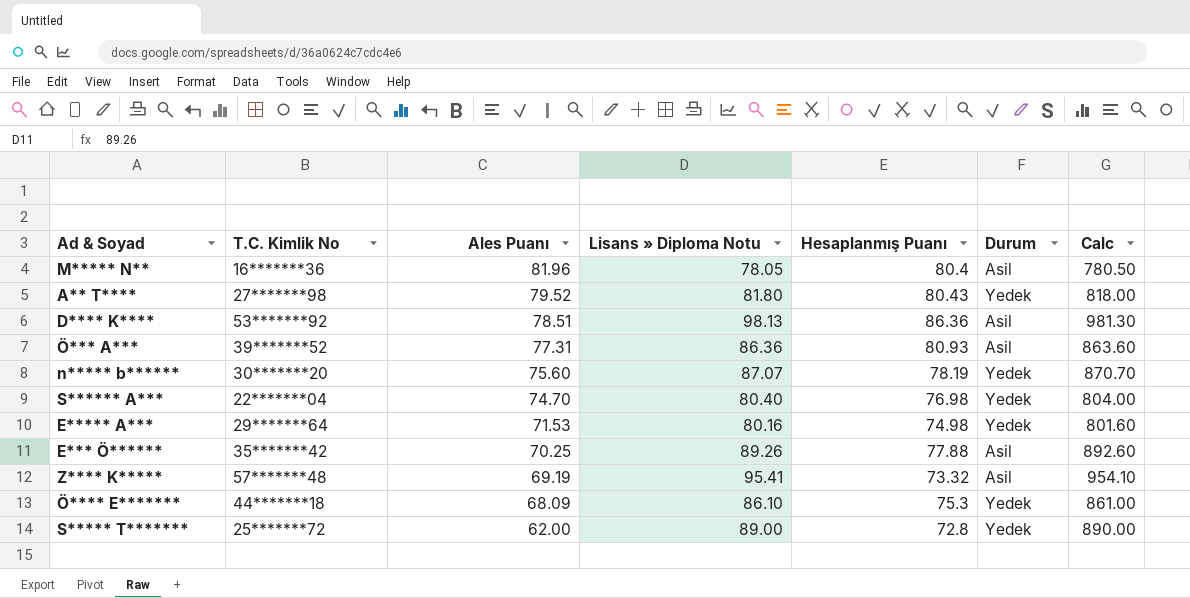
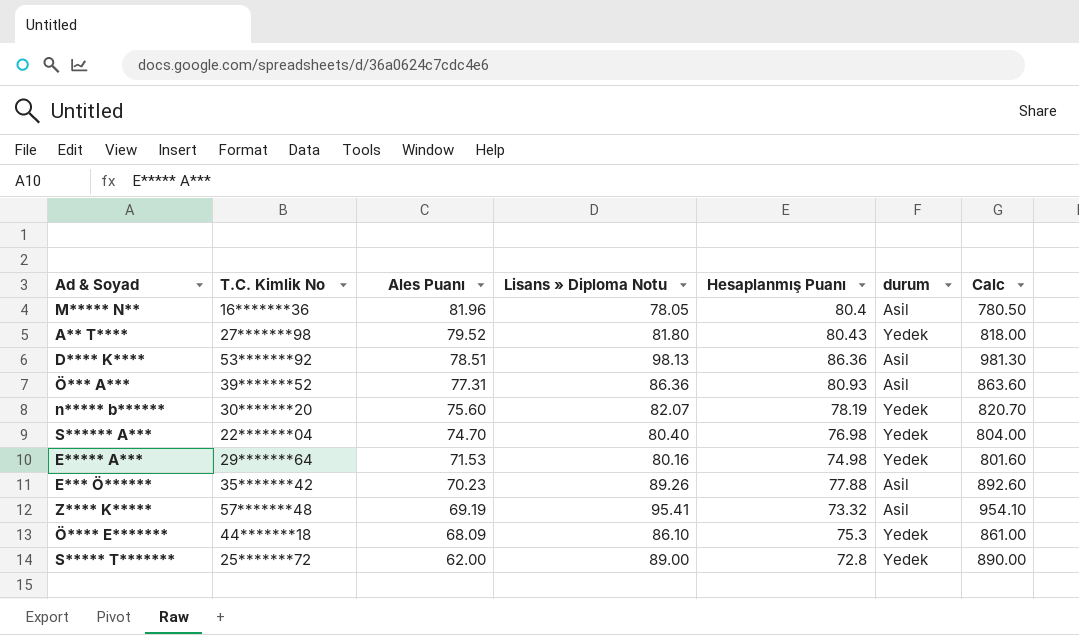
column name: Durum -> durum
n***** b****** | Lisans » Diploma Notu: 87.07 -> 82.07
n***** b****** | Calc: 870.70 -> 820.70
E*** Ö****** | Ales Puanı: 70.25 -> 70.23

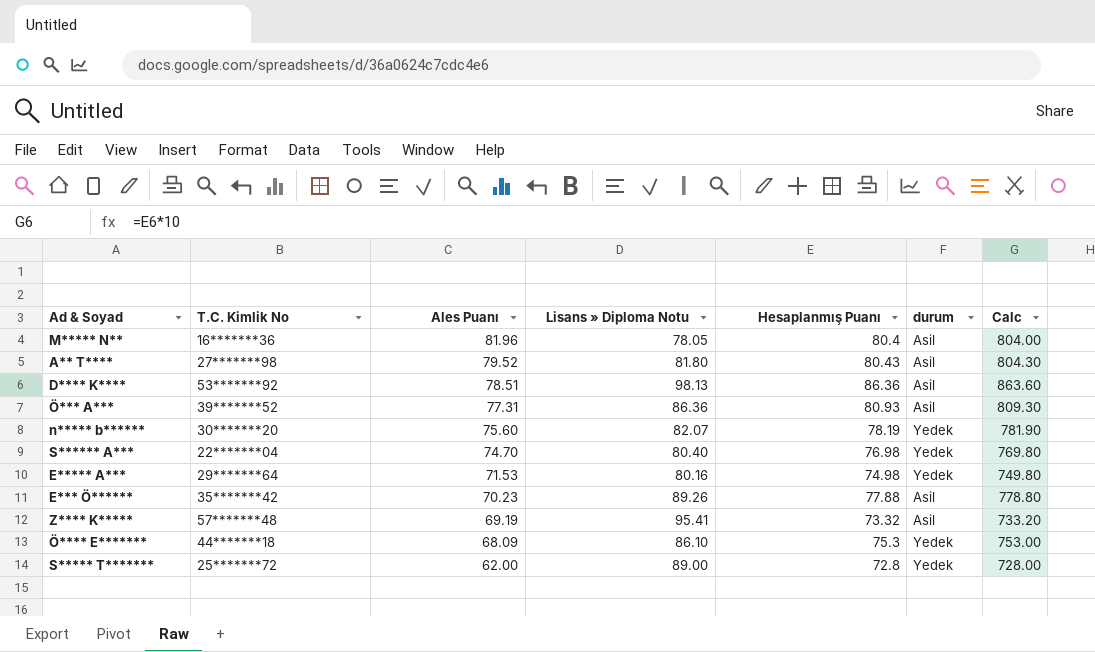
column Calc | formula: [Lisans » Diploma Notu] * 10 -> [Hesaplanmış Puanı] * 10
A** T**** | durum: Yedek -> Asil

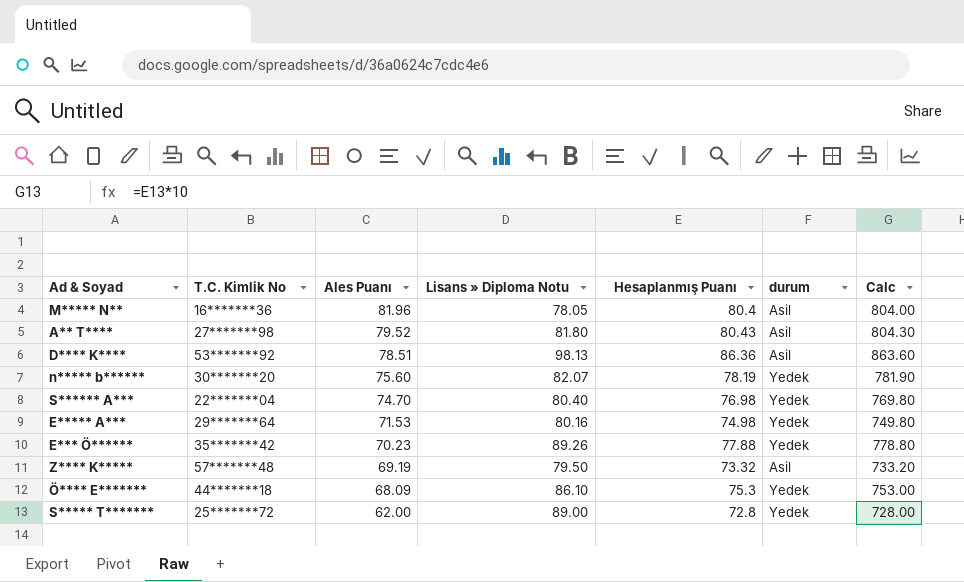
row Ö*** A***: 39*******52 | 77.31 | 86.36 | 80.93 | Asil | 809.30 -> none
E*** Ö****** | durum: Asil -> Yedek
Z**** K***** | Lisans » Diploma Notu: 95.41 -> 79.50

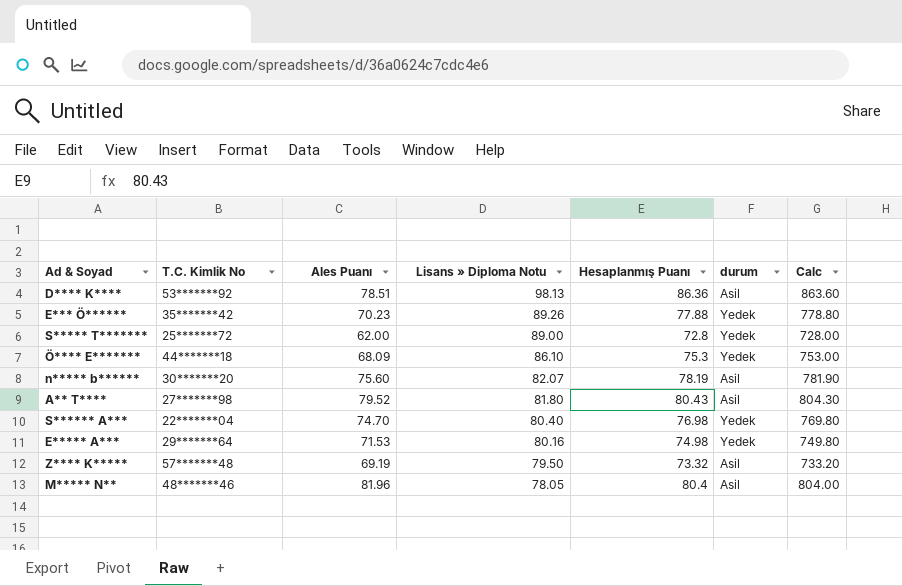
row order: Ales Puanı descending -> Lisans » Diploma Notu descending
n***** b****** | durum: Yedek -> Asil
M***** N** | T.C. Kimlik No: 16*******36 -> 48*******46

